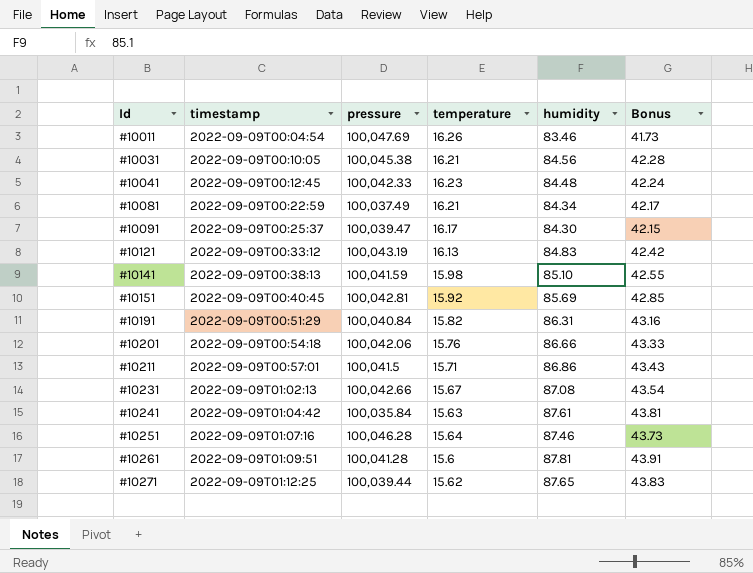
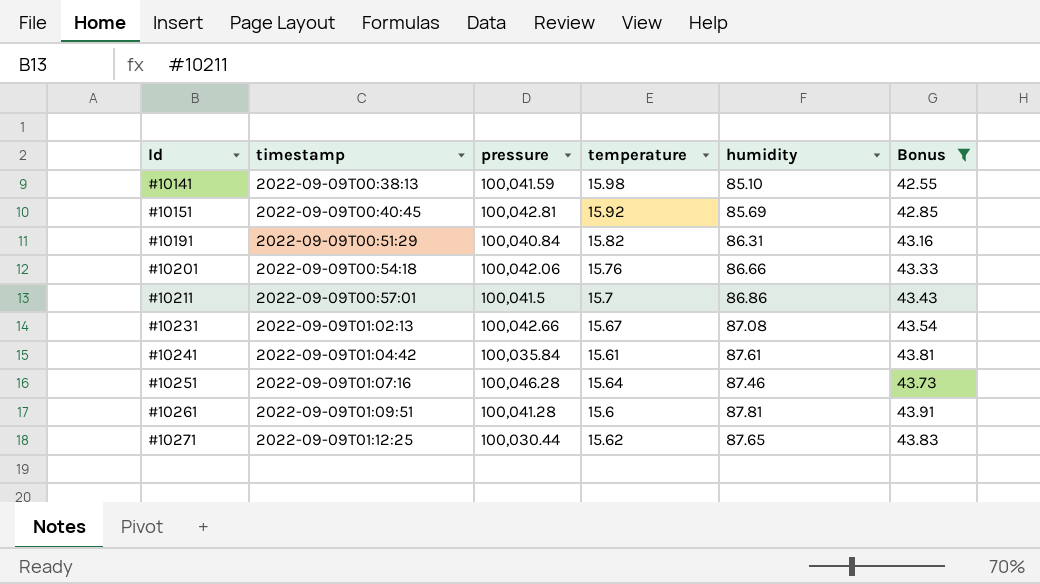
filter: none -> Bonus >= 42.55
#10211 | temperature: 15.71 -> 15.7
#10241 | temperature: 15.63 -> 15.61
#10271 | pressure: 100,039.44 -> 100,030.44

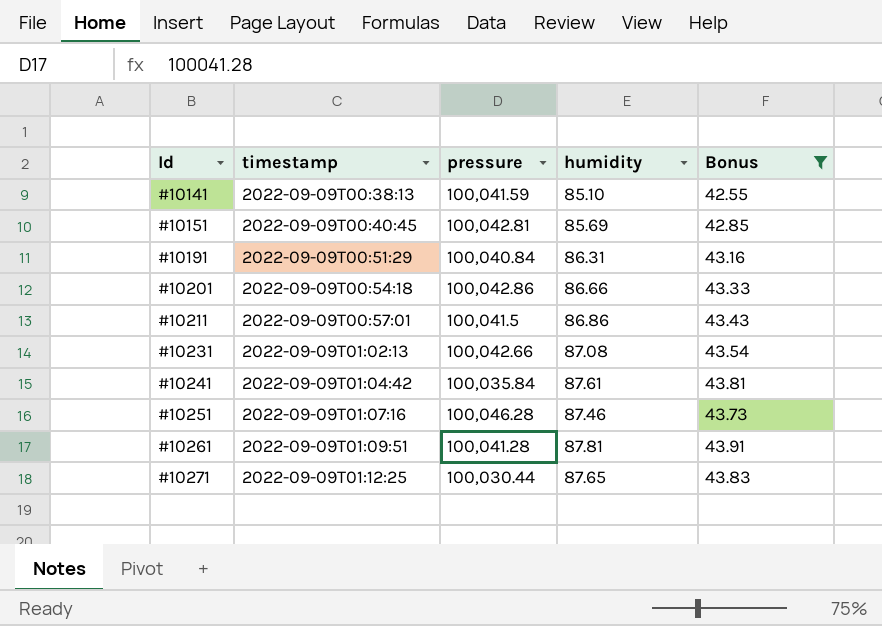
column temperature | position: 4 -> none
#10201 | pressure: 100,042.06 -> 100,042.86

